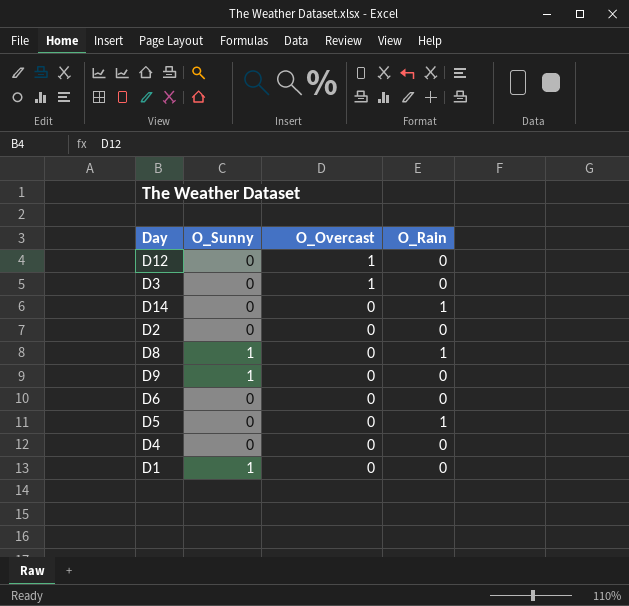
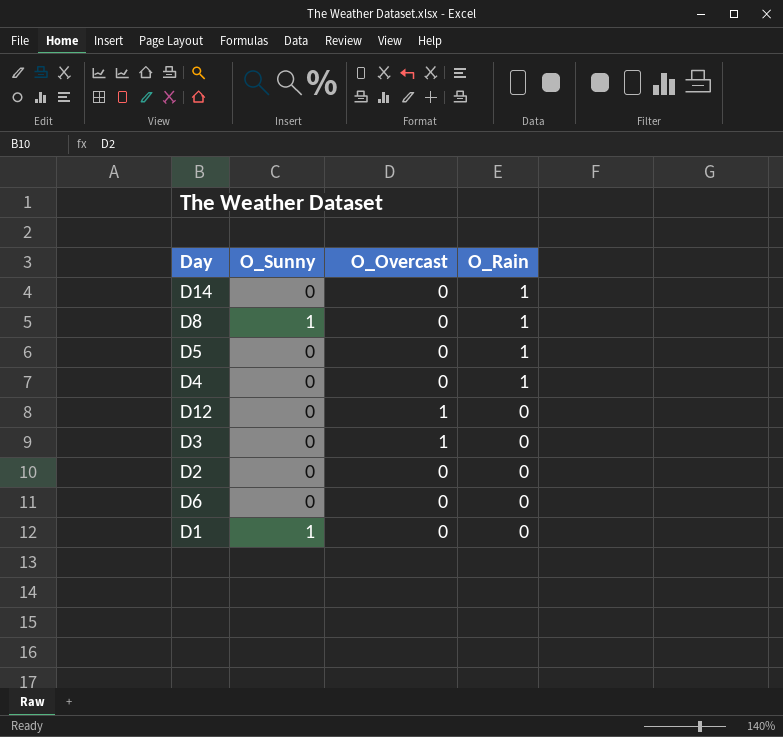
row order: O_Overcast descending -> O_Rain descending
row D9: 1 | 0 | 0 -> none
D4 | O_Rain: 0 -> 1

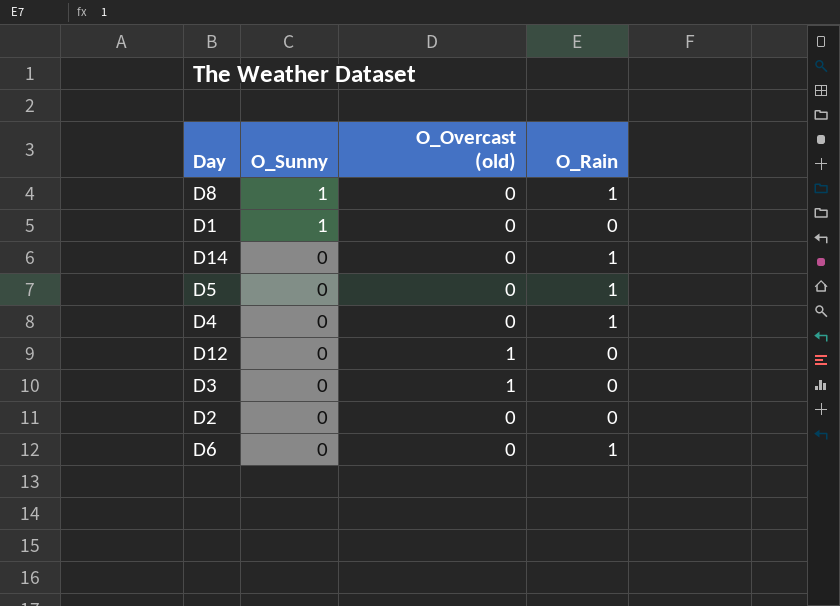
row order: O_Rain descending -> O_Sunny descending
column name: O_Overcast -> O_Overcast (old)
D6 | O_Rain: 0 -> 1

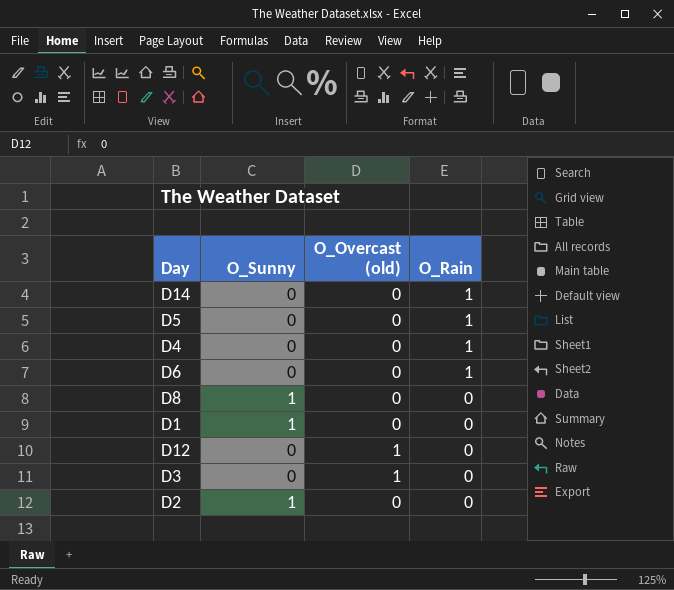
row order: O_Sunny descending -> O_Rain descending
D8 | O_Rain: 1 -> 0
D2 | O_Sunny: 0 -> 1

